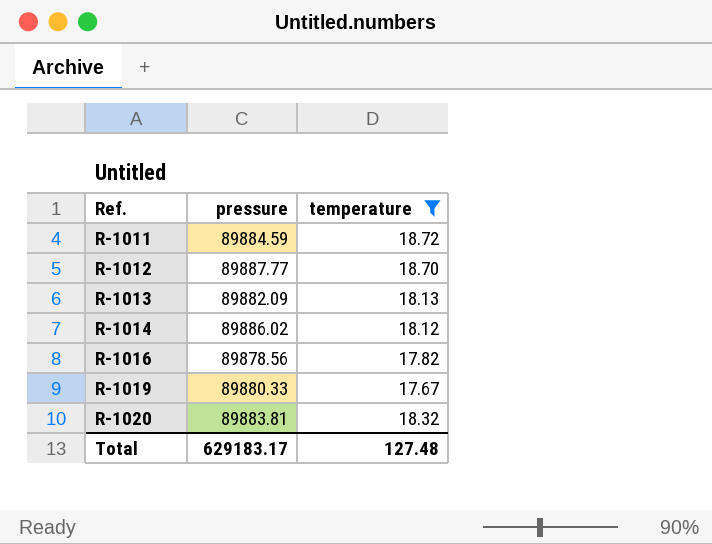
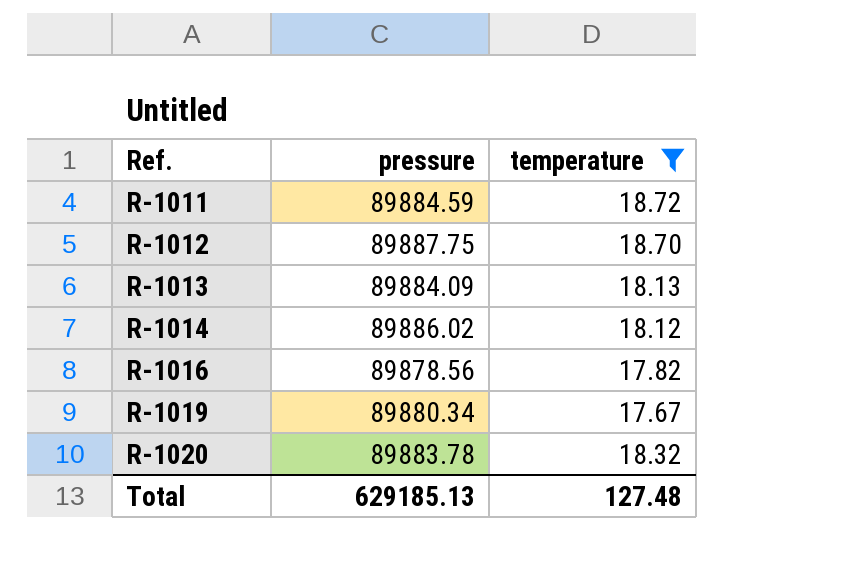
R-1012 | pressure: 89887.77 -> 89887.75
R-1013 | pressure: 89882.09 -> 89884.09
R-1019 | pressure: 89880.33 -> 89880.34
R-1020 | pressure: 89883.81 -> 89883.78
Total | pressure: 629183.17 -> 629185.13

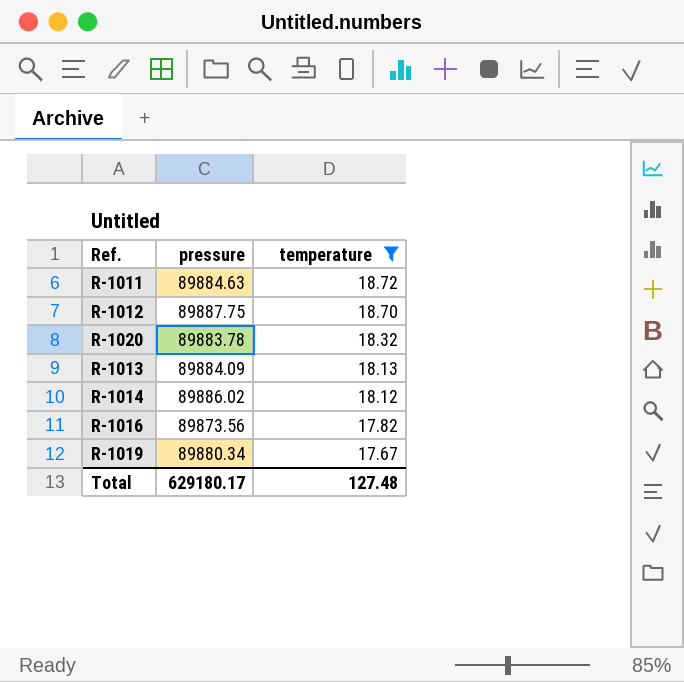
row order: Ref. ascending -> temperature descending
R-1011 | pressure: 89884.59 -> 89884.63
R-1016 | pressure: 89878.56 -> 89873.56
Total | pressure: 629185.13 -> 629180.17

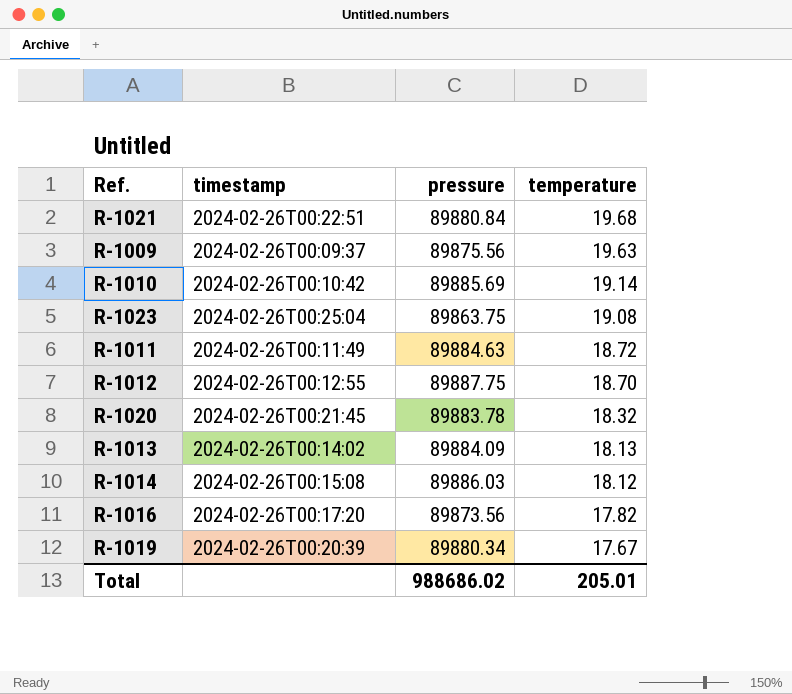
filter: temperature <= 18.72 -> none
column timestamp | position: none -> 2
R-1014 | pressure: 89886.02 -> 89886.03
Total | pressure: 629180.17 -> 988686.02
Total | temperature: 127.48 -> 205.01

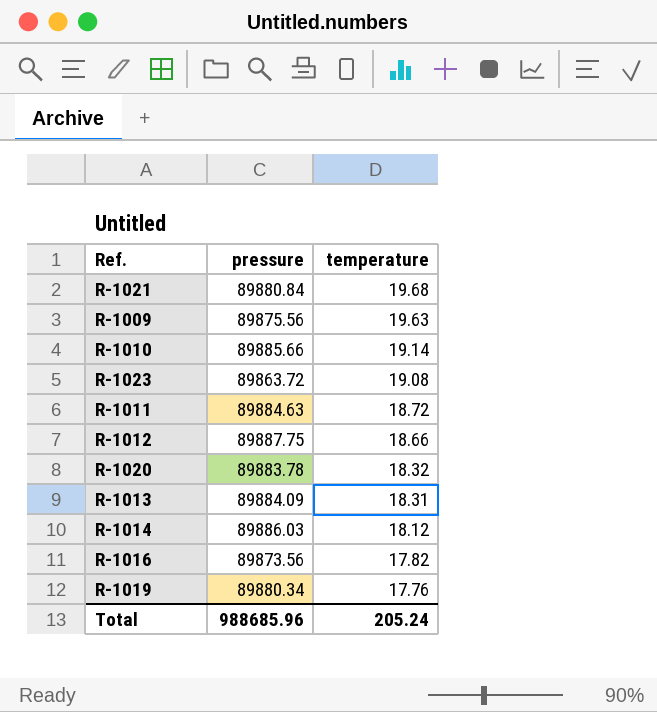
column timestamp | position: 2 -> none
R-1010 | pressure: 89885.69 -> 89885.66
R-1023 | pressure: 89863.75 -> 89863.72
R-1012 | temperature: 18.70 -> 18.66
R-1013 | temperature: 18.13 -> 18.31
R-1019 | temperature: 17.67 -> 17.76
Total | pressure: 988686.02 -> 988685.96
Total | temperature: 205.01 -> 205.24

